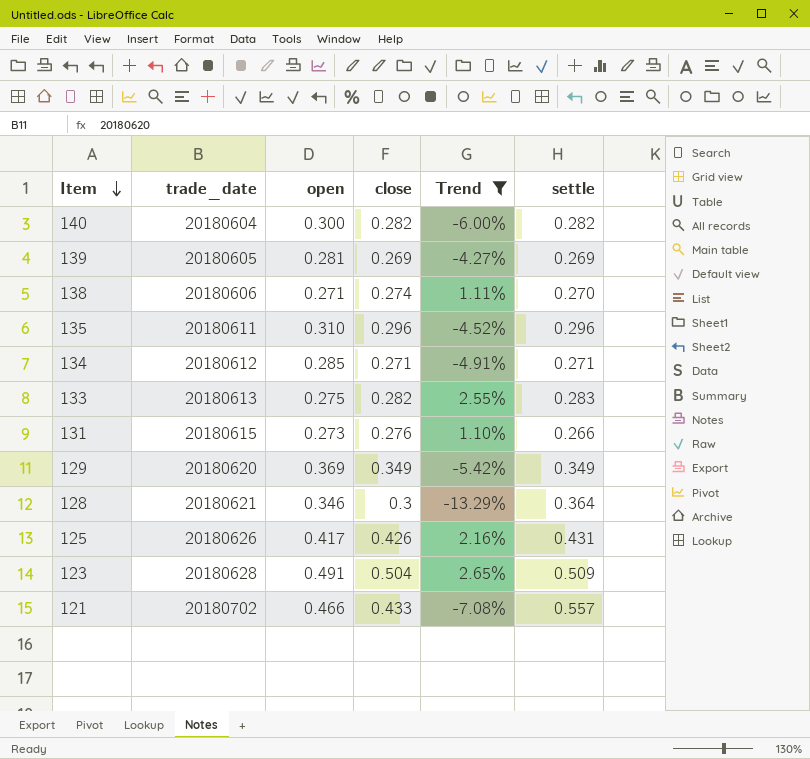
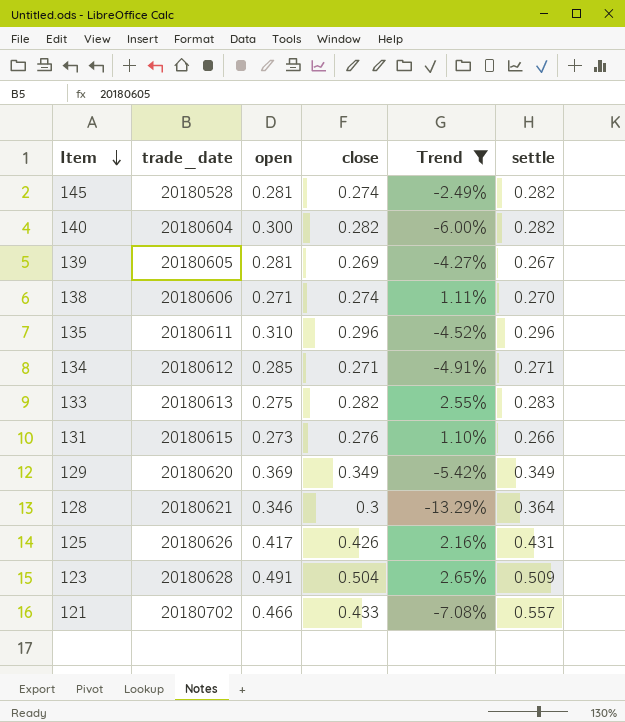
row 145: none -> 20180528 | 0.281 | 0.274 | -2.49% | 0.282
139 | settle: 0.269 -> 0.267

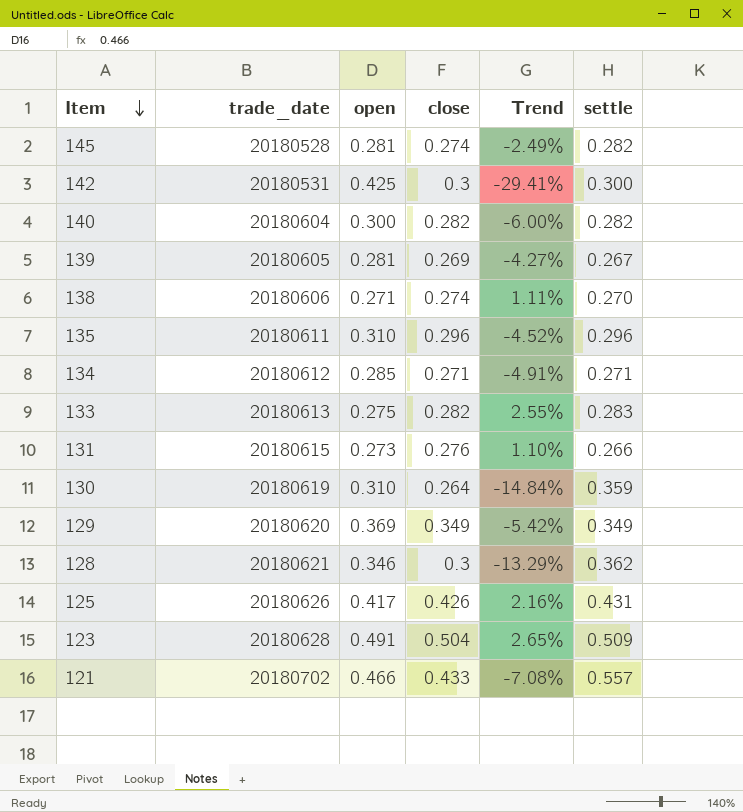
filter: Trend >= -13.29% -> none
128 | settle: 0.364 -> 0.362

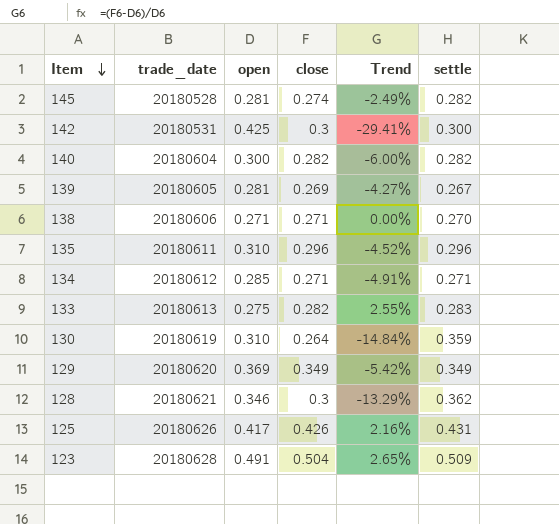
row 131: 20180615 | 0.273 | 0.276 | 1.10% | 0.266 -> none
row 121: 20180702 | 0.466 | 0.433 | -7.08% | 0.557 -> none
138 | close: 0.274 -> 0.271
138 | Trend: 1.11% -> 0.00%

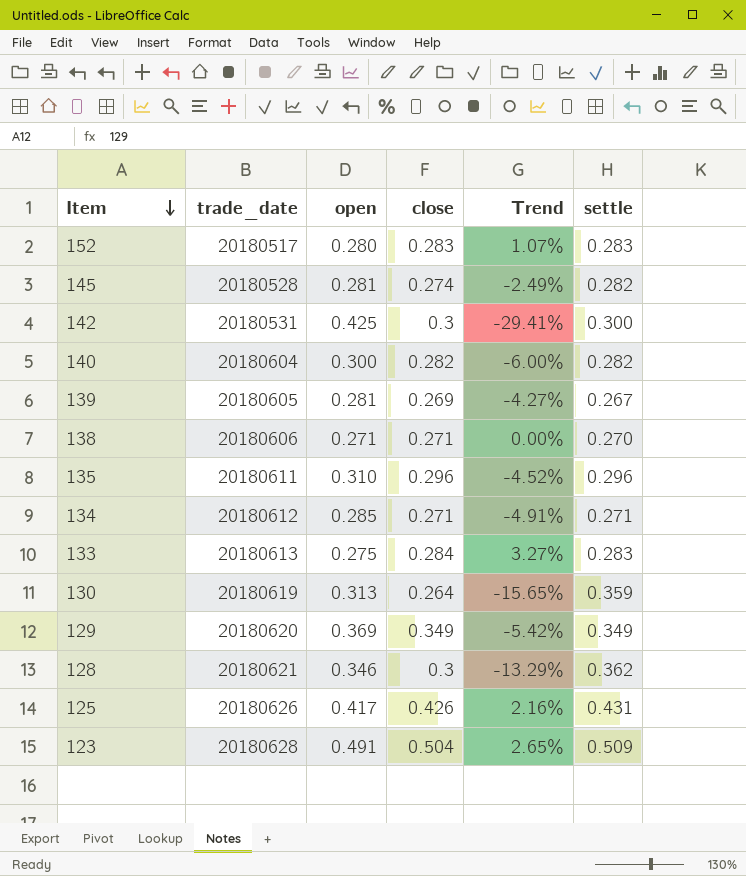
row 152: none -> 20180517 | 0.280 | 0.283 | 1.07% | 0.283
133 | close: 0.282 -> 0.284
133 | Trend: 2.55% -> 3.27%
130 | open: 0.310 -> 0.313
130 | Trend: -14.84% -> -15.65%

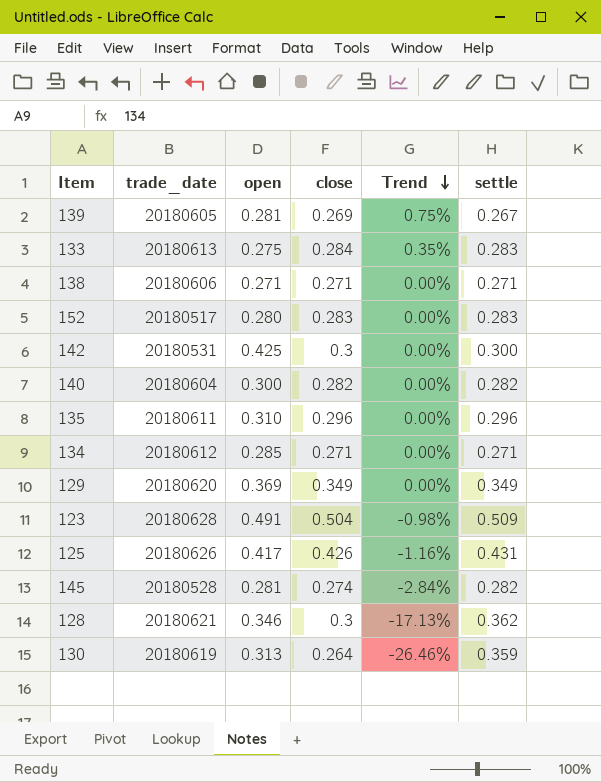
row order: Item descending -> Trend descending
column Trend | formula: ([close] - [open]) / [open] -> ([close] - [settle]) / [settle]
138 | settle: 0.270 -> 0.271

